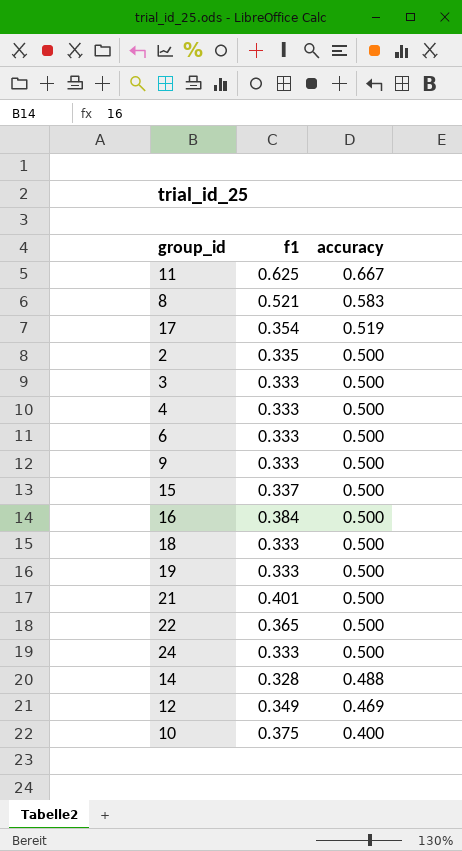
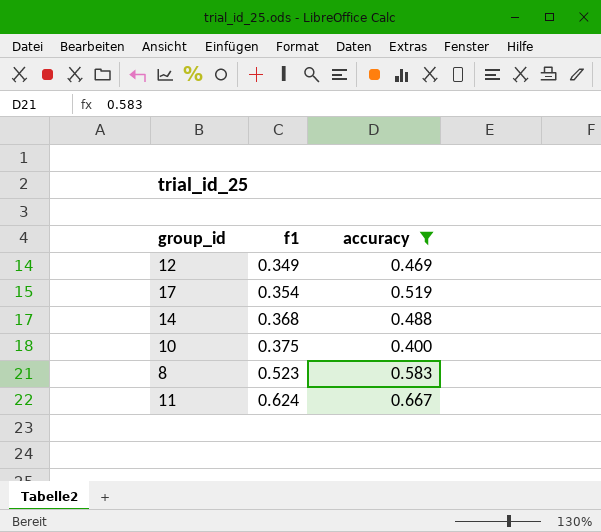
filter: none -> accuracy != 0.500
row order: accuracy descending -> f1 ascending
14 | f1: 0.328 -> 0.368
8 | f1: 0.521 -> 0.523
11 | f1: 0.625 -> 0.624

